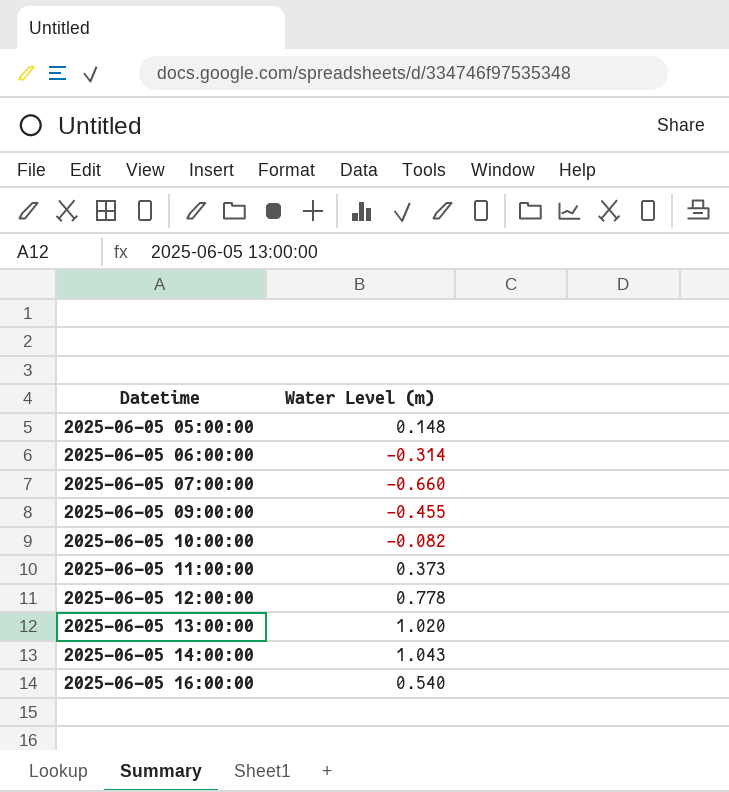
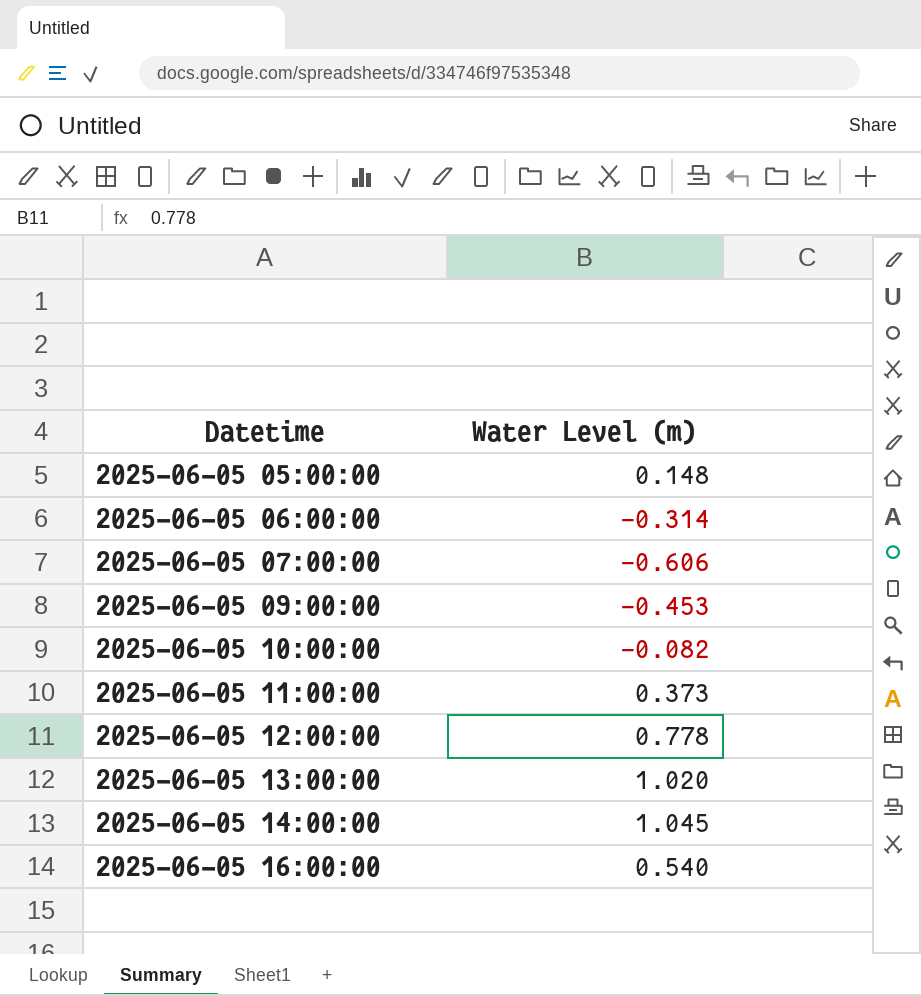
2025-06-05 07:00:00 | Water Level (m): -0.660 -> -0.606
2025-06-05 09:00:00 | Water Level (m): -0.455 -> -0.453
2025-06-05 14:00:00 | Water Level (m): 1.043 -> 1.045

